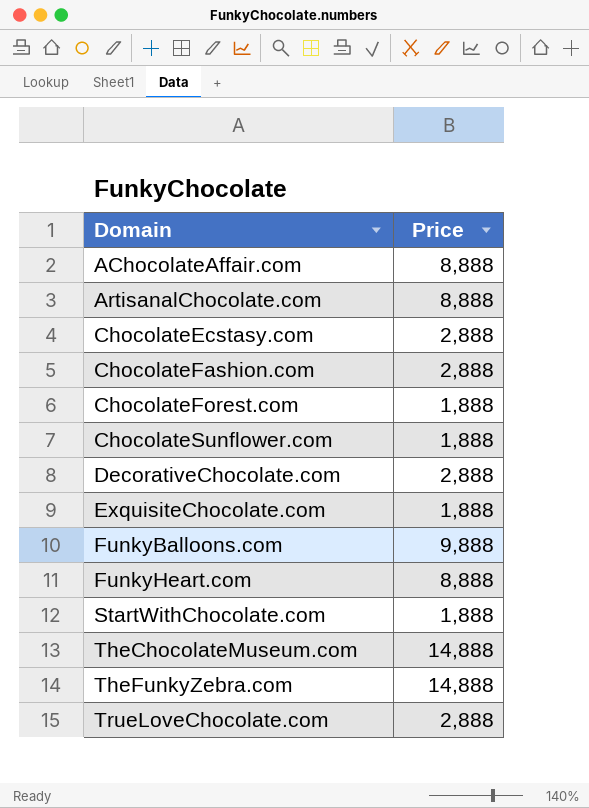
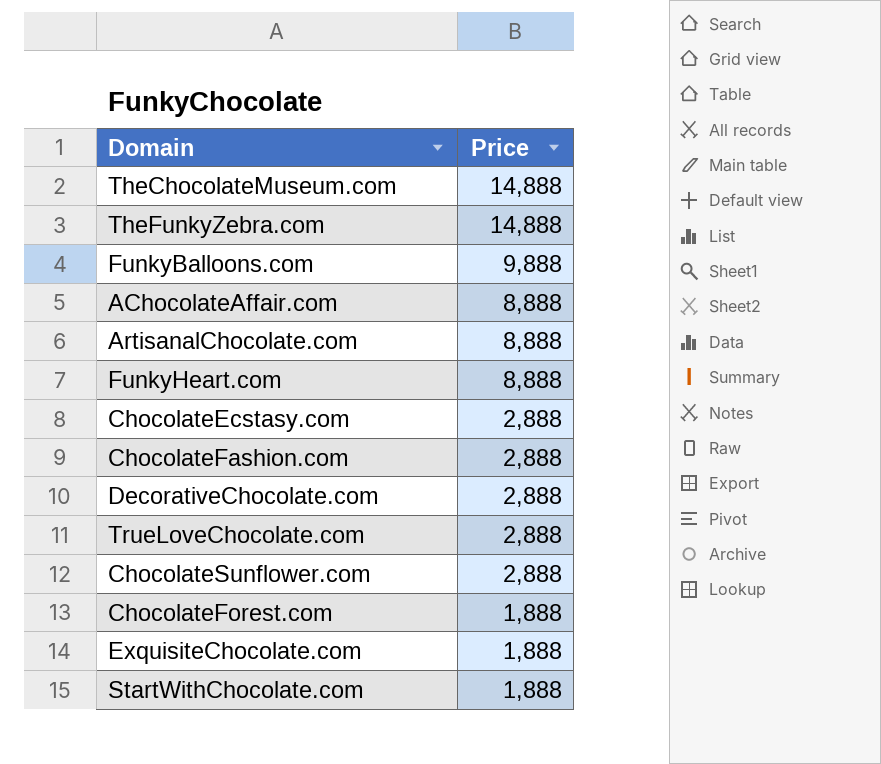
row order: Domain ascending -> Price descending
ChocolateSunflower.com | Price: 1,888 -> 2,888

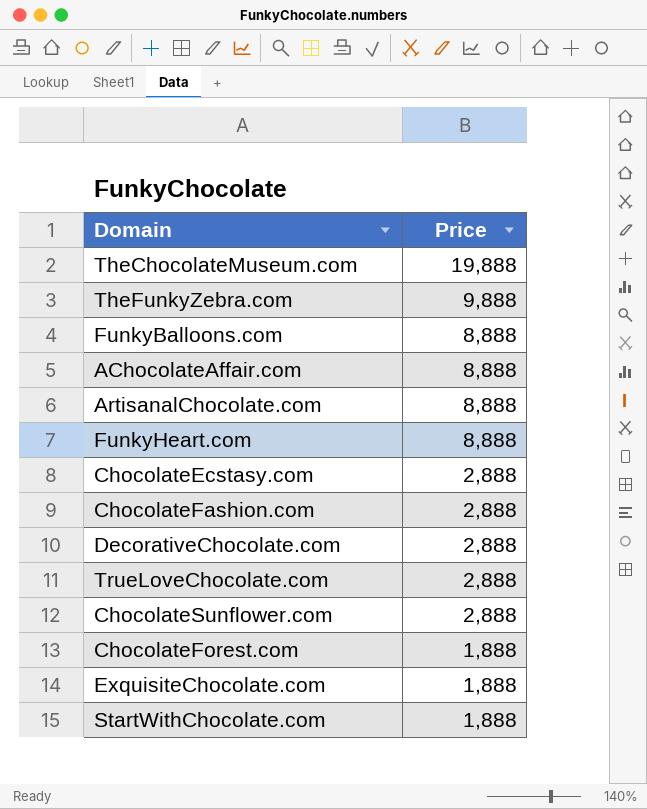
TheChocolateMuseum.com | Price: 14,888 -> 19,888
TheFunkyZebra.com | Price: 14,888 -> 9,888
FunkyBalloons.com | Price: 9,888 -> 8,888

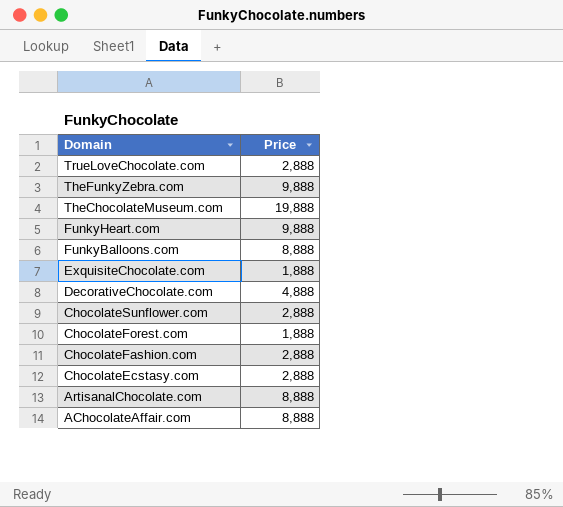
row order: Price descending -> Domain descending
row StartWithChocolate.com: 1,888 -> none
FunkyHeart.com | Price: 8,888 -> 9,888
DecorativeChocolate.com | Price: 2,888 -> 4,888

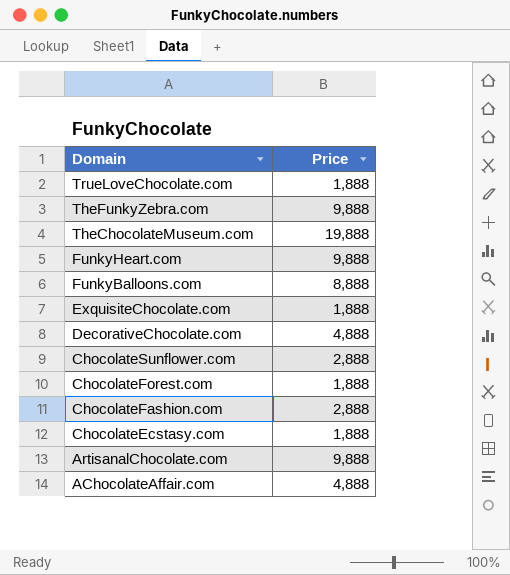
TrueLoveChocolate.com | Price: 2,888 -> 1,888
ChocolateEcstasy.com | Price: 2,888 -> 1,888
ArtisanalChocolate.com | Price: 8,888 -> 9,888
AChocolateAffair.com | Price: 8,888 -> 4,888

